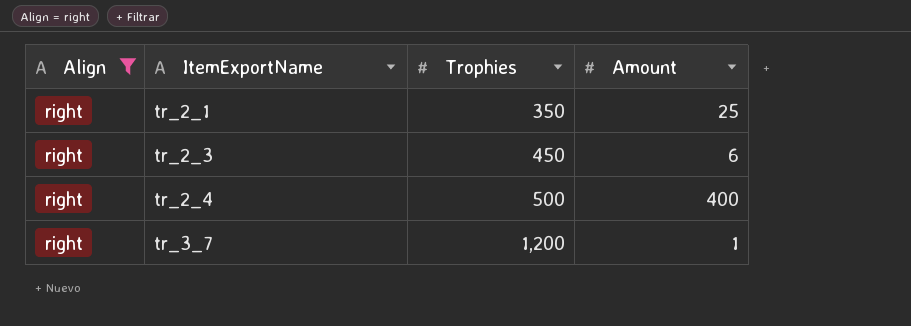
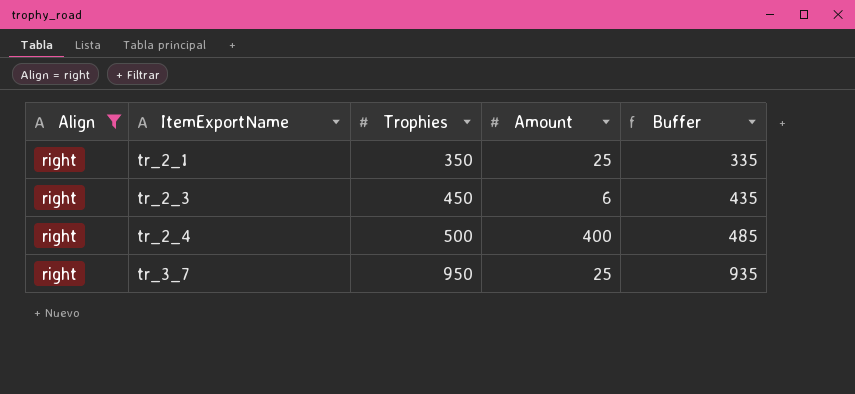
column Buffer | formula: none -> [Trophies] - 15
tr_3_7 | Trophies: 1,200 -> 950
tr_3_7 | Amount: 1 -> 25

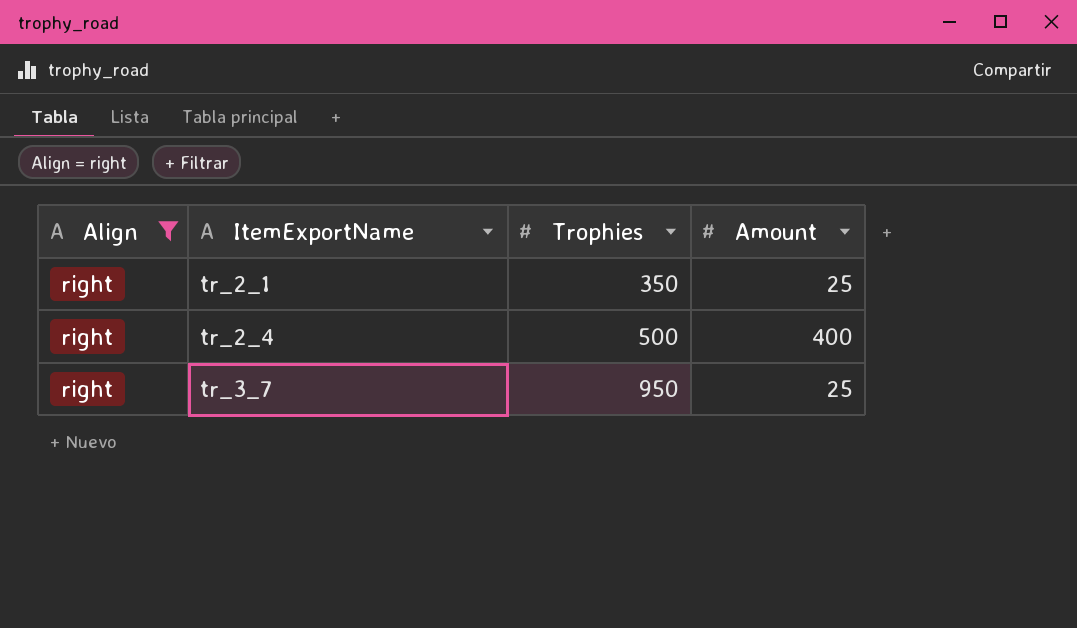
column Buffer | formula: [Trophies] - 15 -> none
row tr_2_3: right | 450 | 6 | 435 -> none

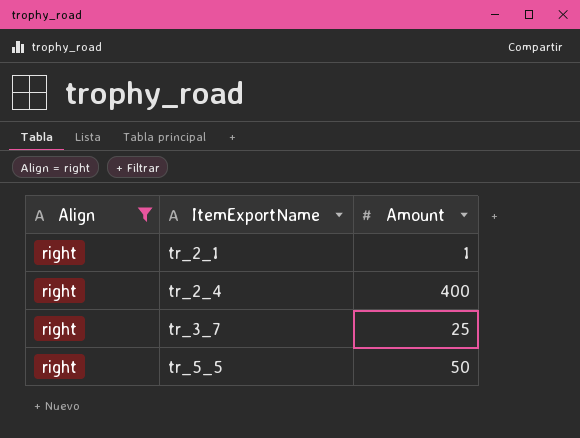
column Trophies | position: 3 -> none
tr_2_1 | Amount: 25 -> 1
row tr_5_5: none -> right | 50

